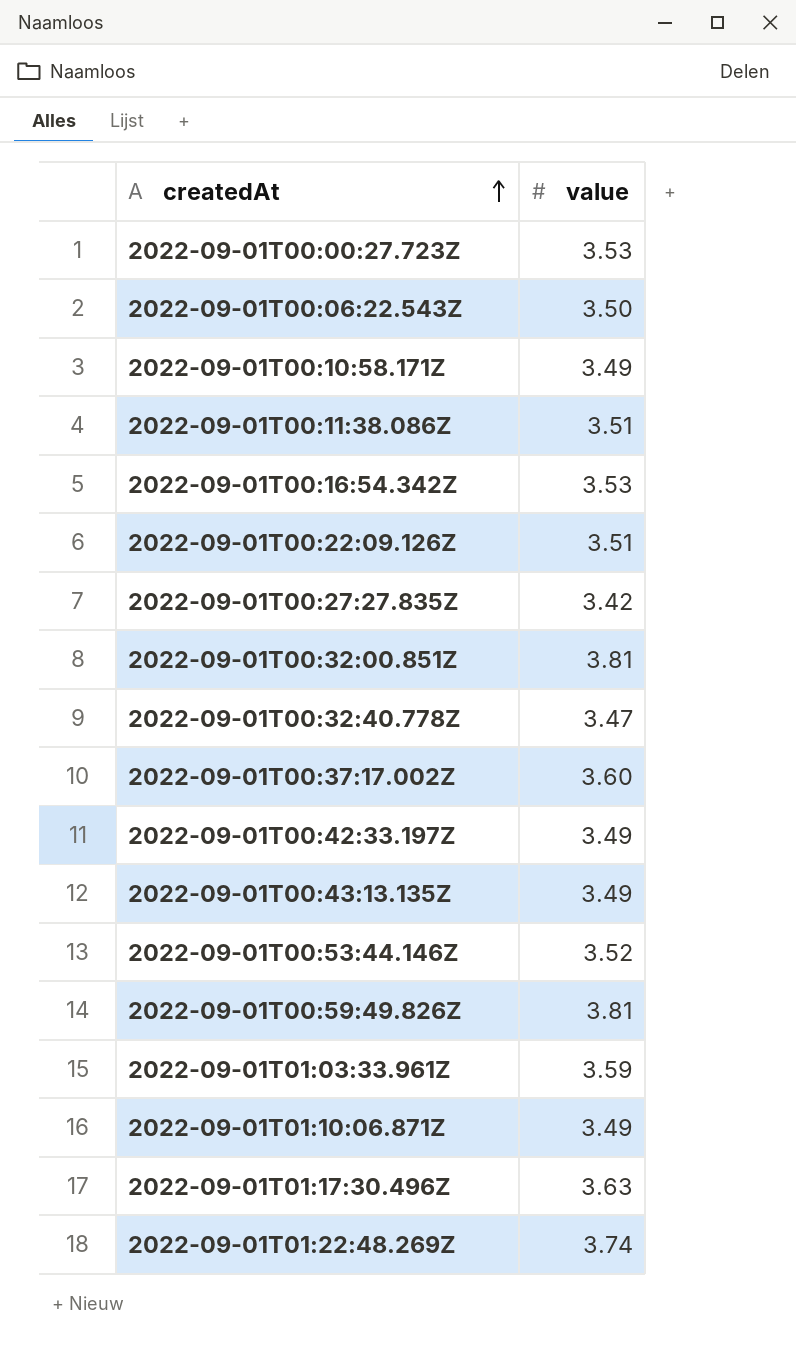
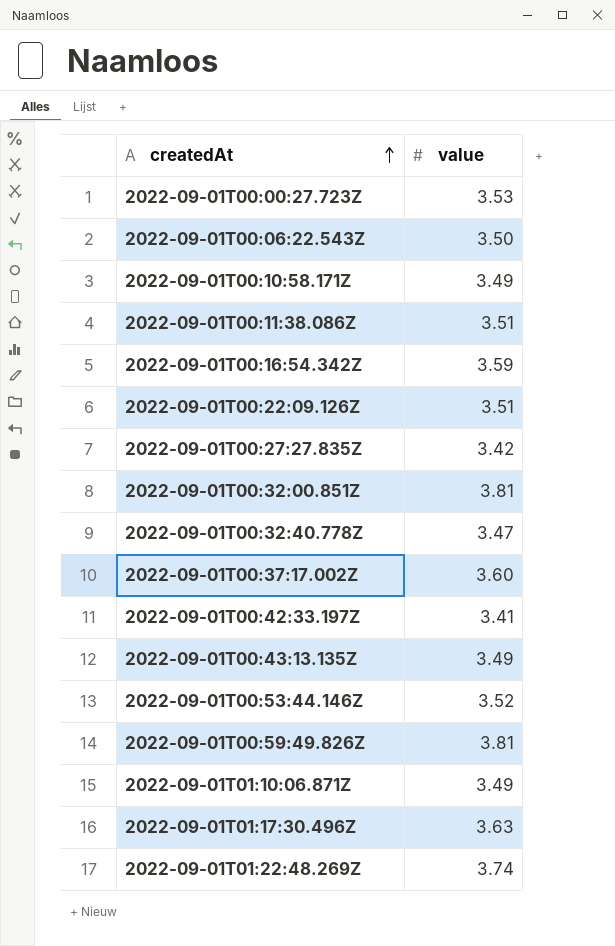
row 2022-09-01T01:03:33.961Z: 3.59 -> none
2022-09-01T00:16:54.342Z | value: 3.53 -> 3.59
2022-09-01T00:42:33.197Z | value: 3.49 -> 3.41

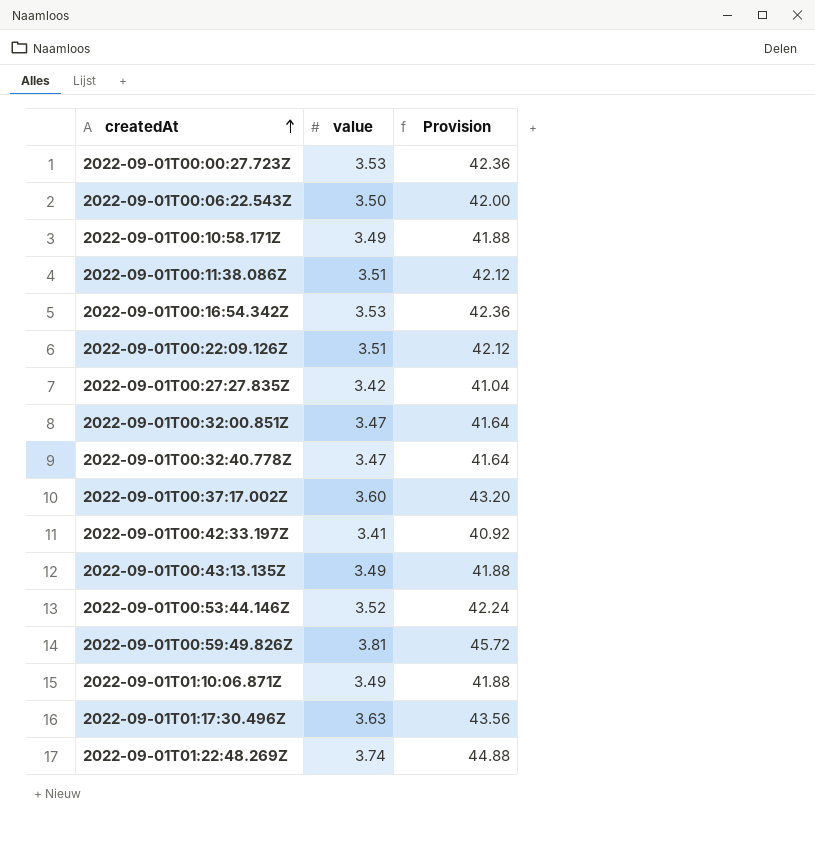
column Provision | formula: none -> [value] * 12
2022-09-01T00:16:54.342Z | value: 3.59 -> 3.53
2022-09-01T00:32:00.851Z | value: 3.81 -> 3.47

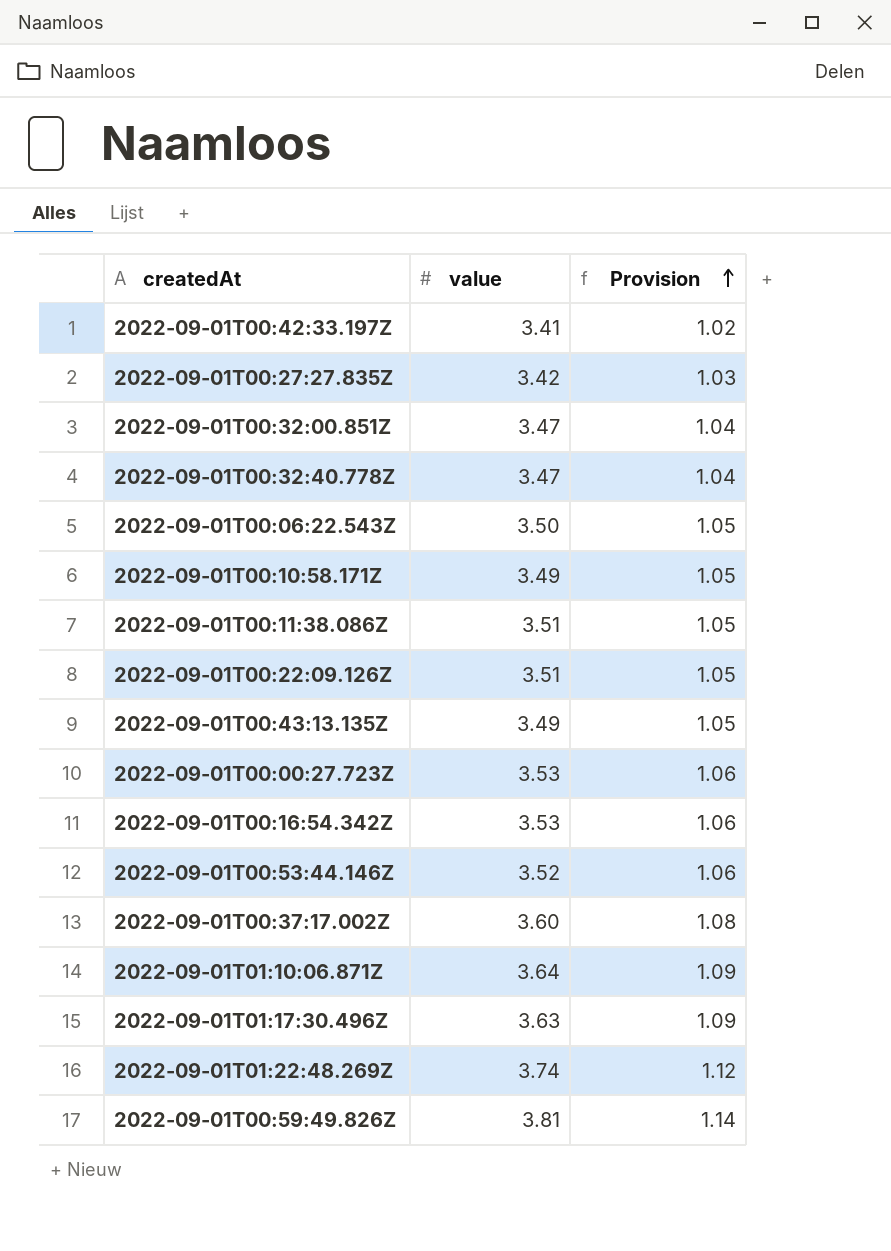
row order: createdAt ascending -> Provision ascending
column Provision | formula: [value] * 12 -> [value] * 0.3
2022-09-01T01:10:06.871Z | value: 3.49 -> 3.64

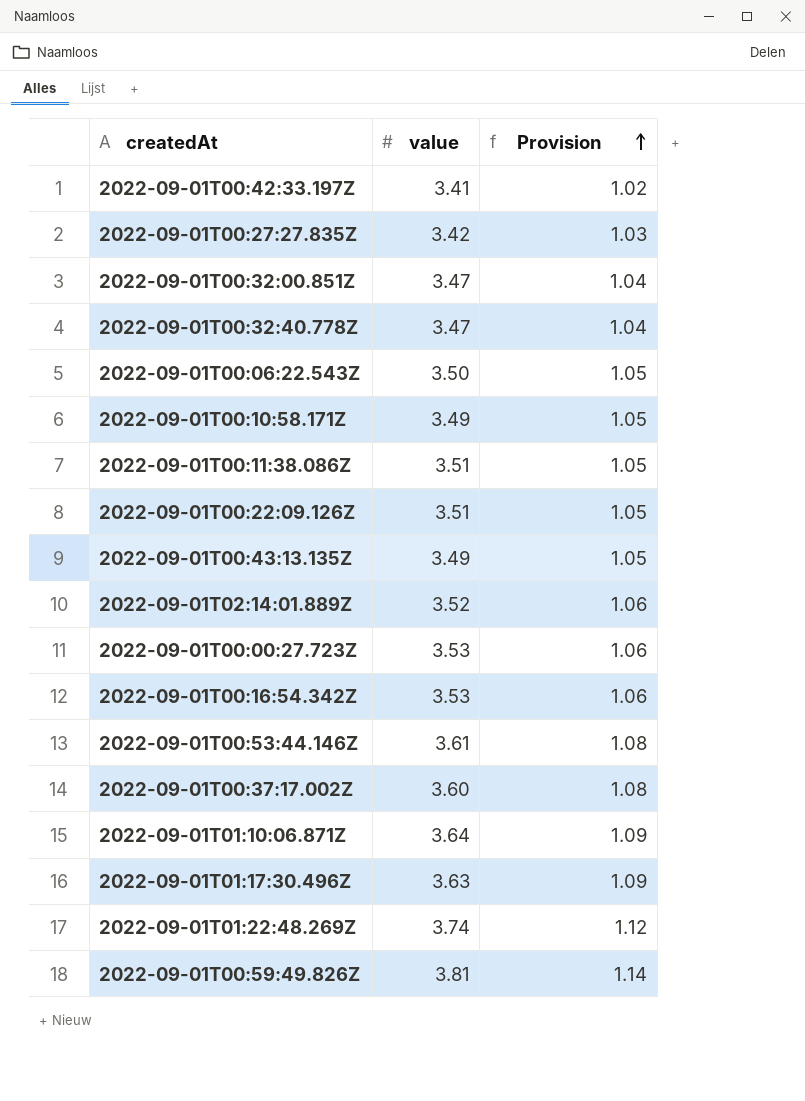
row 2022-09-01T02:14:01.889Z: none -> 3.52 | 1.06
2022-09-01T00:53:44.146Z | value: 3.52 -> 3.61
2022-09-01T00:53:44.146Z | Provision: 1.06 -> 1.08

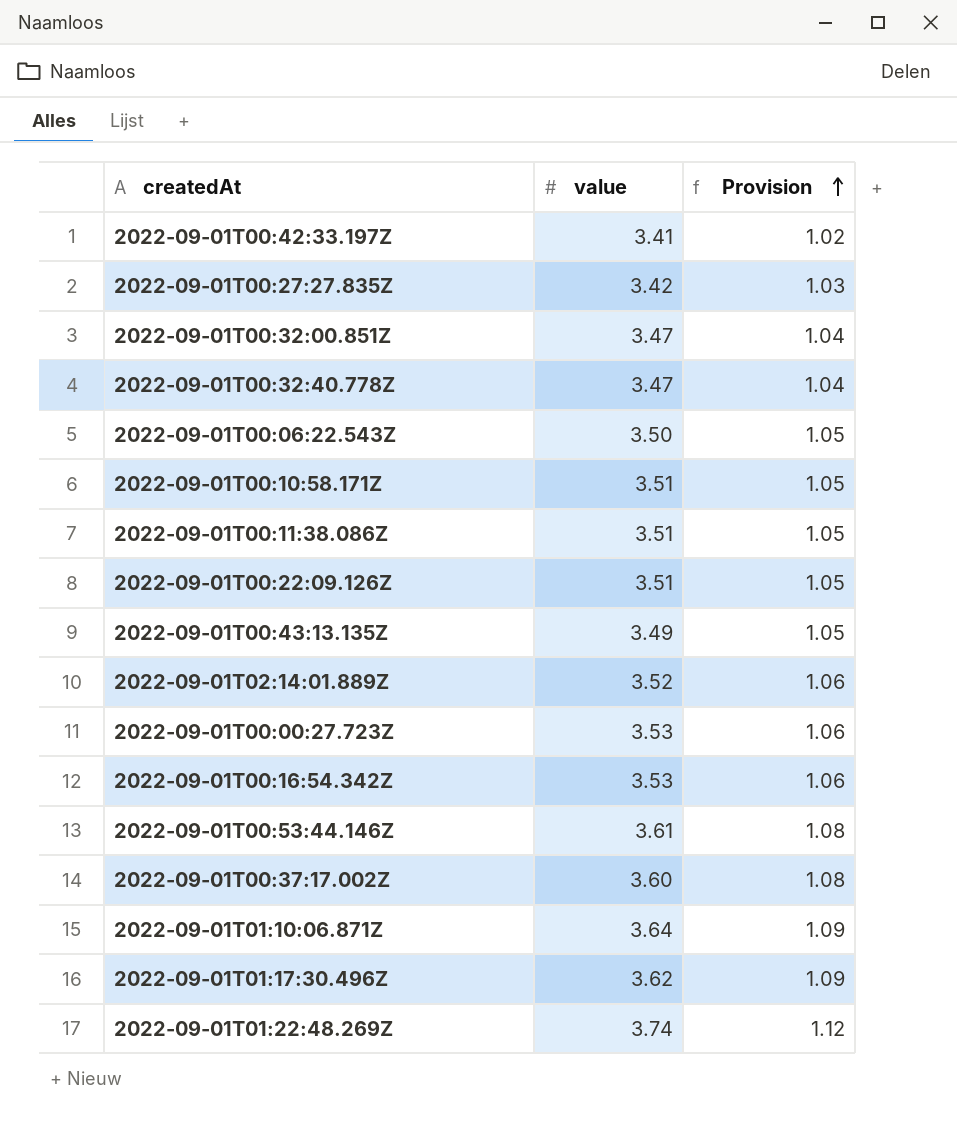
row 2022-09-01T00:59:49.826Z: 3.81 | 1.14 -> none
2022-09-01T00:10:58.171Z | value: 3.49 -> 3.51
2022-09-01T01:17:30.496Z | value: 3.63 -> 3.62

